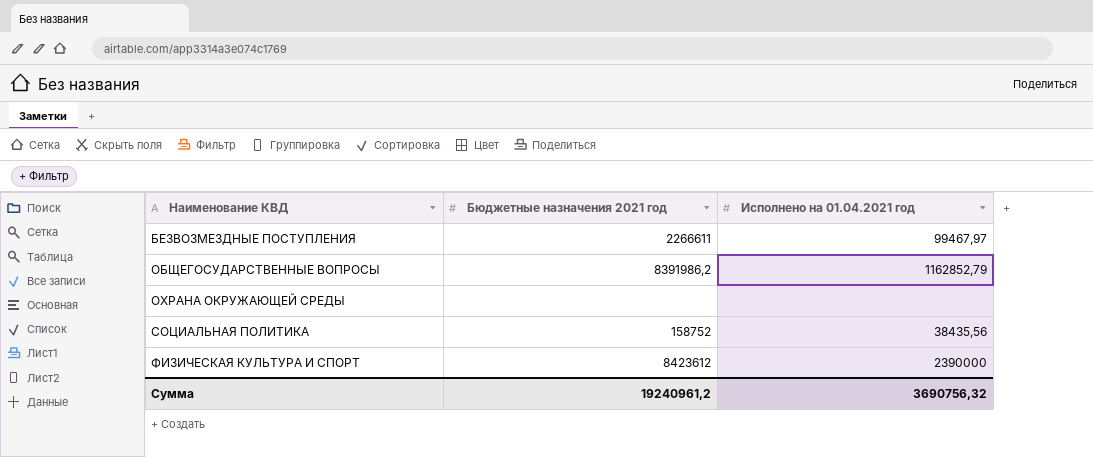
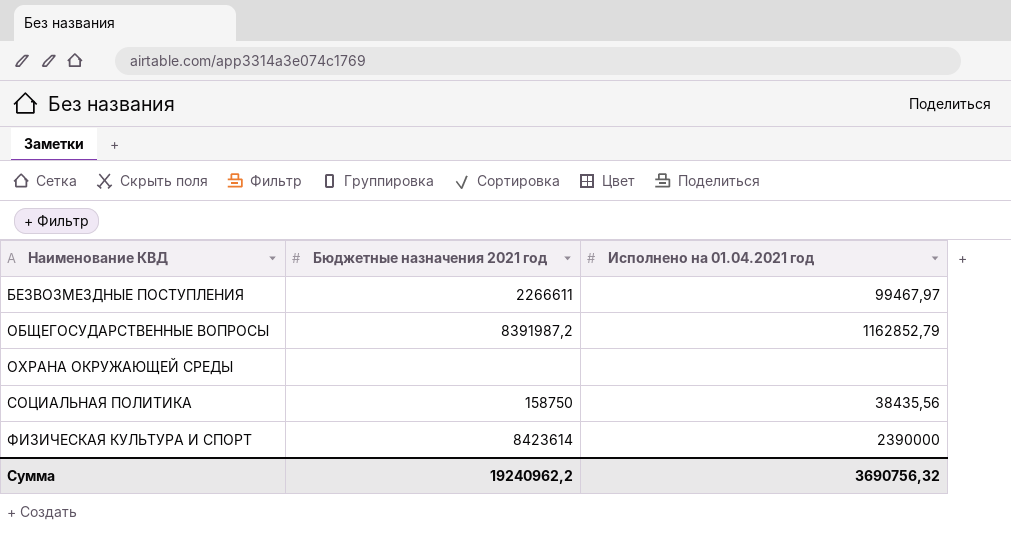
ОБЩЕГОСУДАРСТВЕННЫЕ ВОПРОСЫ | Бюджетные назначения 2021 год: 8391986,2 -> 8391987,2
СОЦИАЛЬНАЯ ПОЛИТИКА | Бюджетные назначения 2021 год: 158752 -> 158750
ФИЗИЧЕСКАЯ КУЛЬТУРА И СПОРТ | Бюджетные назначения 2021 год: 8423612 -> 8423614
Сумма | Бюджетные назначения 2021 год: 19240961,2 -> 19240962,2

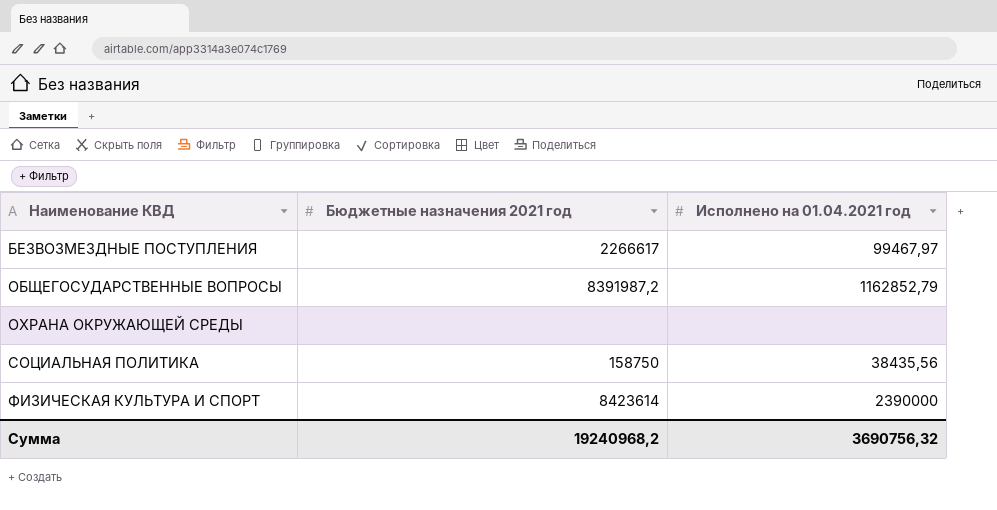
БЕЗВОЗМЕЗДНЫЕ ПОСТУПЛЕНИЯ | Бюджетные назначения 2021 год: 2266611 -> 2266617
Сумма | Бюджетные назначения 2021 год: 19240962,2 -> 19240968,2

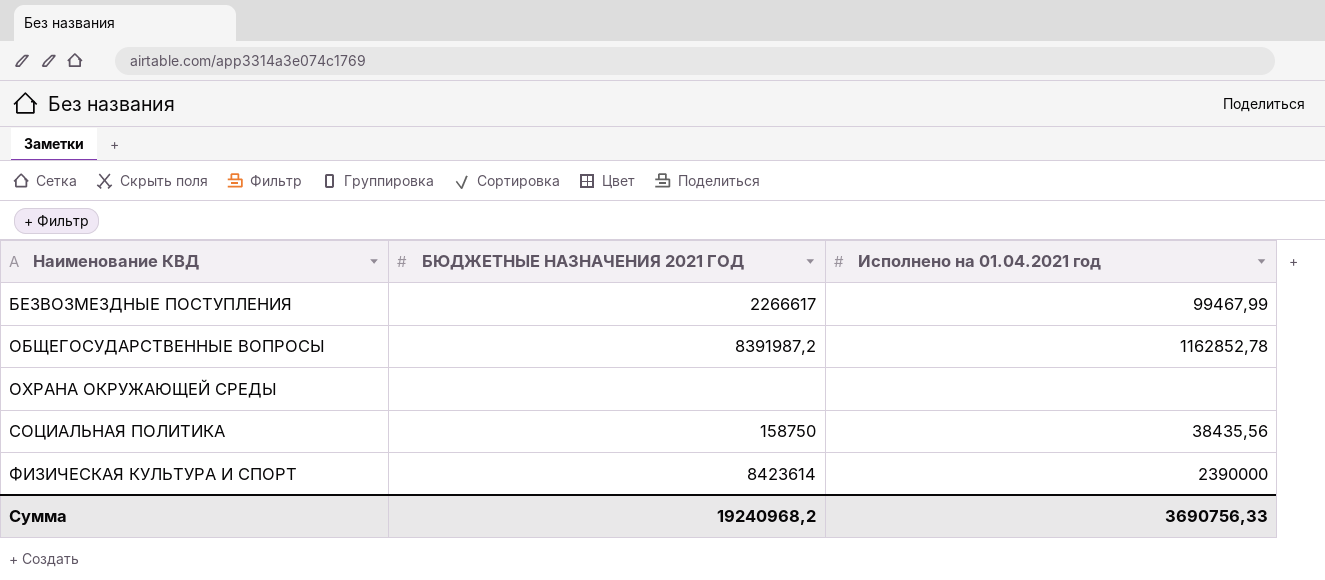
column name: Бюджетные назначения 2021 год -> БЮДЖЕТНЫЕ НАЗНАЧЕНИЯ 2021 ГОД
БЕЗВОЗМЕЗДНЫЕ ПОСТУПЛЕНИЯ | Исполнено на 01.04.2021 год: 99467,97 -> 99467,99
ОБЩЕГОСУДАРСТВЕННЫЕ ВОПРОСЫ | Исполнено на 01.04.2021 год: 1162852,79 -> 1162852,78
Сумма | Исполнено на 01.04.2021 год: 3690756,32 -> 3690756,33

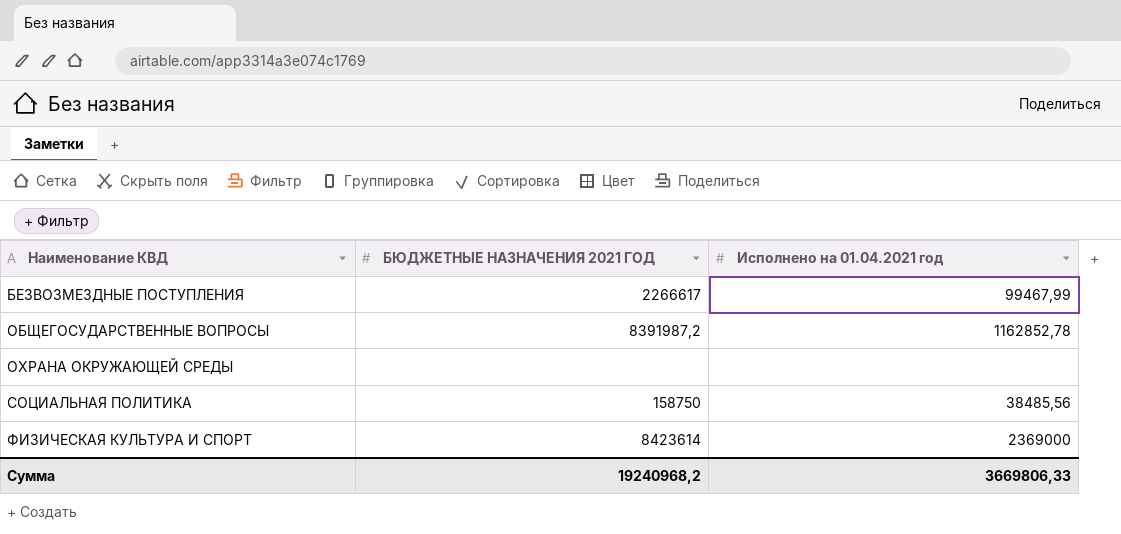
СОЦИАЛЬНАЯ ПОЛИТИКА | Исполнено на 01.04.2021 год: 38435,56 -> 38485,56
ФИЗИЧЕСКАЯ КУЛЬТУРА И СПОРТ | Исполнено на 01.04.2021 год: 2390000 -> 2369000
Сумма | Исполнено на 01.04.2021 год: 3690756,33 -> 3669806,33

